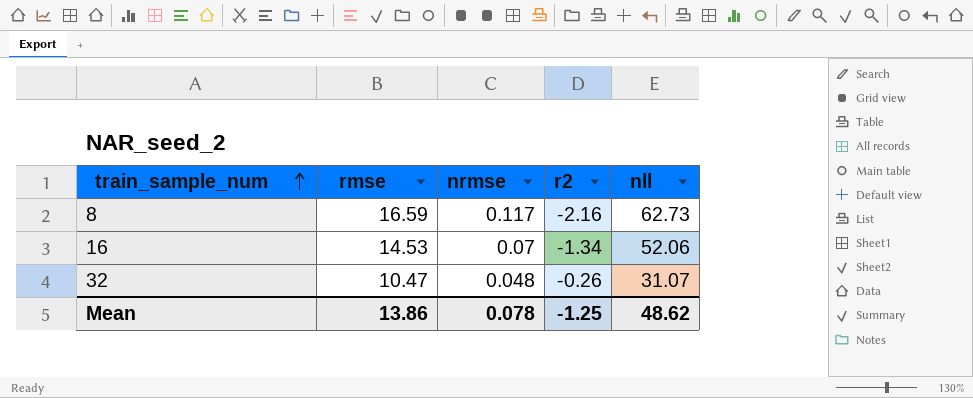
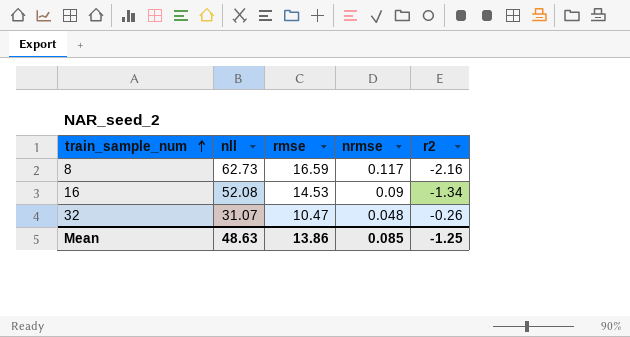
column nll | position: 5 -> 2
16 | nll: 52.06 -> 52.08
16 | nrmse: 0.07 -> 0.09
Mean | nll: 48.62 -> 48.63
Mean | nrmse: 0.078 -> 0.085

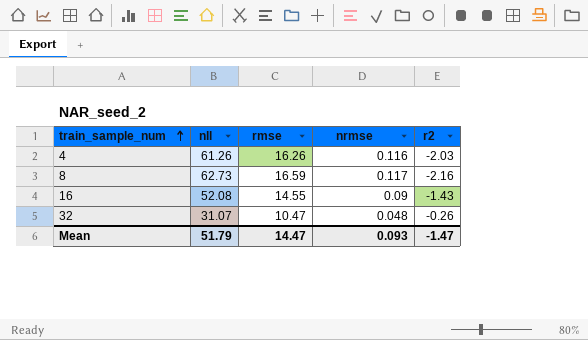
row 4: none -> 61.26 | 16.26 | 0.116 | -2.03
16 | rmse: 14.53 -> 14.55
16 | r2: -1.34 -> -1.43
Mean | nll: 48.63 -> 51.79
Mean | rmse: 13.86 -> 14.47
Mean | nrmse: 0.085 -> 0.093
Mean | r2: -1.25 -> -1.47

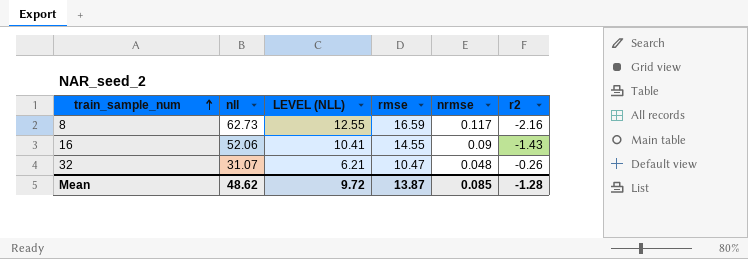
column LEVEL (NLL) | formula: none -> [nll] * 0.2
row 4: 61.26 | 16.26 | 0.116 | -2.03 -> none
16 | nll: 52.08 -> 52.06
Mean | nll: 51.79 -> 48.62
Mean | rmse: 14.47 -> 13.87
Mean | nrmse: 0.093 -> 0.085
Mean | r2: -1.47 -> -1.28

